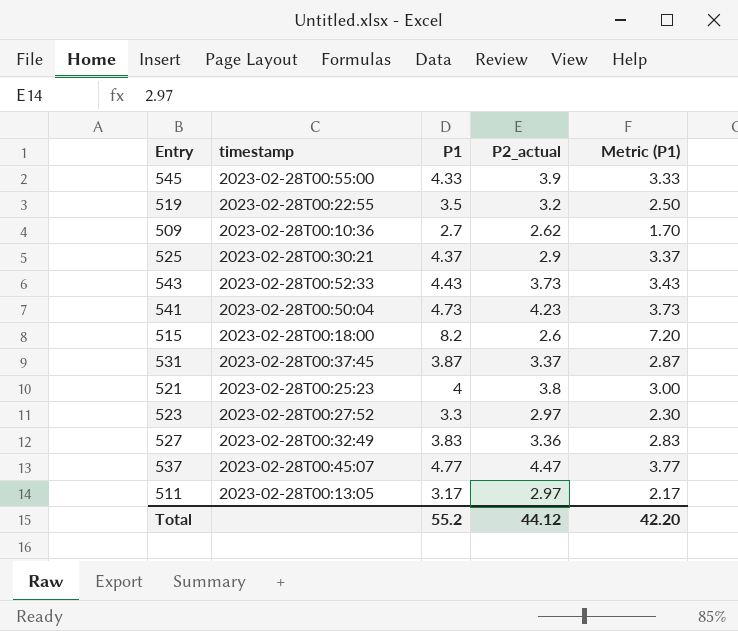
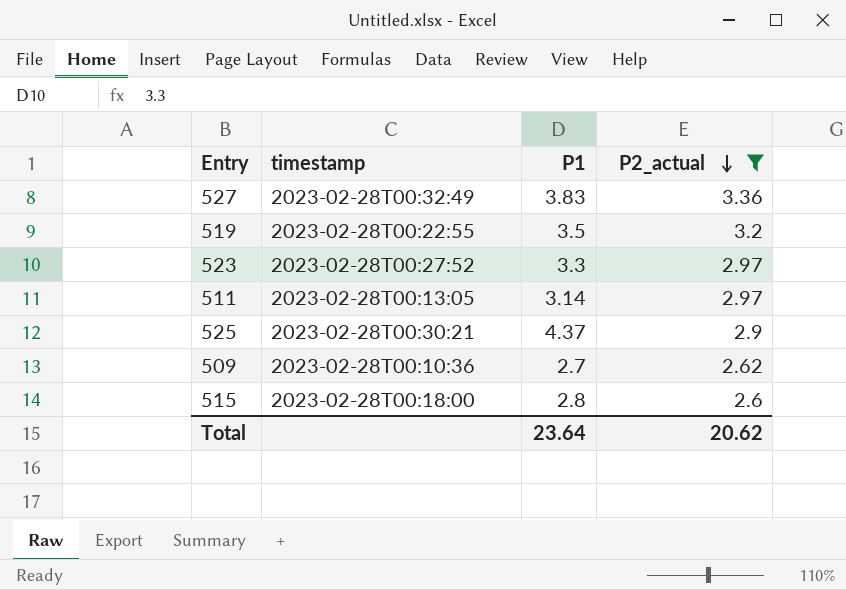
filter: none -> P2_actual <= 3.36
row order: none -> P2_actual descending
column Metric (P1) | formula: [P1] - 1 -> none
511 | P1: 3.17 -> 3.14
515 | P1: 8.2 -> 2.8
Total | P1: 55.2 -> 23.64
Total | P2_actual: 44.12 -> 20.62

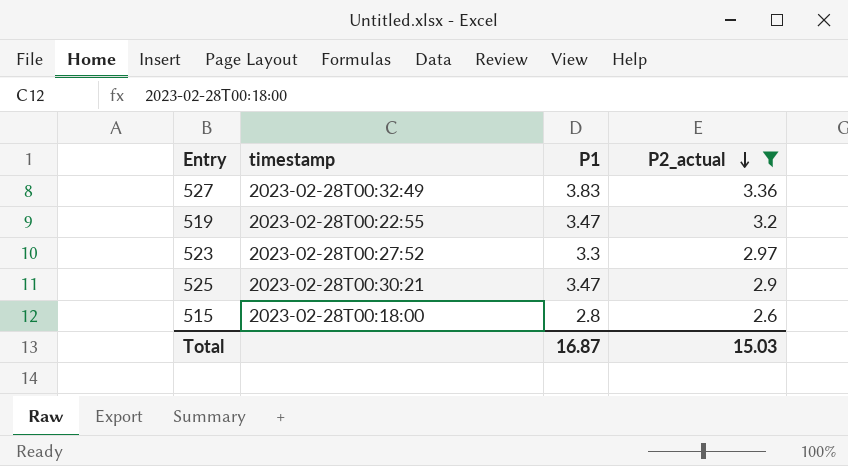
row 511: 2023-02-28T00:13:05 | 3.14 | 2.97 -> none
row 509: 2023-02-28T00:10:36 | 2.7 | 2.62 -> none
519 | P1: 3.5 -> 3.47
525 | P1: 4.37 -> 3.47
Total | P1: 23.64 -> 16.87
Total | P2_actual: 20.62 -> 15.03

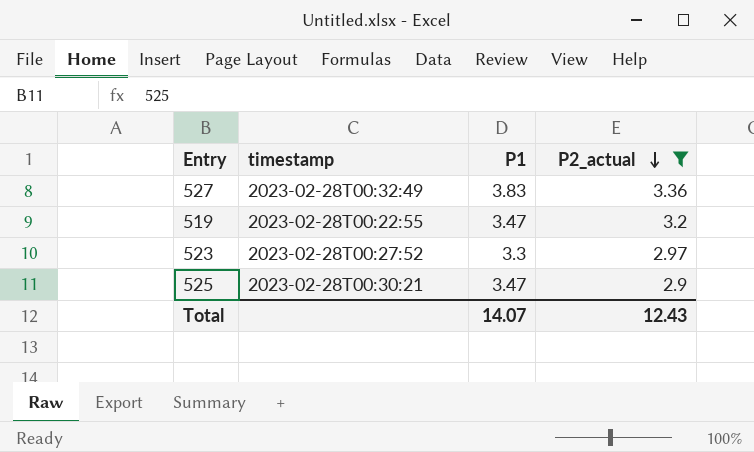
row 515: 2023-02-28T00:18:00 | 2.8 | 2.6 -> none
Total | P1: 16.87 -> 14.07
Total | P2_actual: 15.03 -> 12.43

